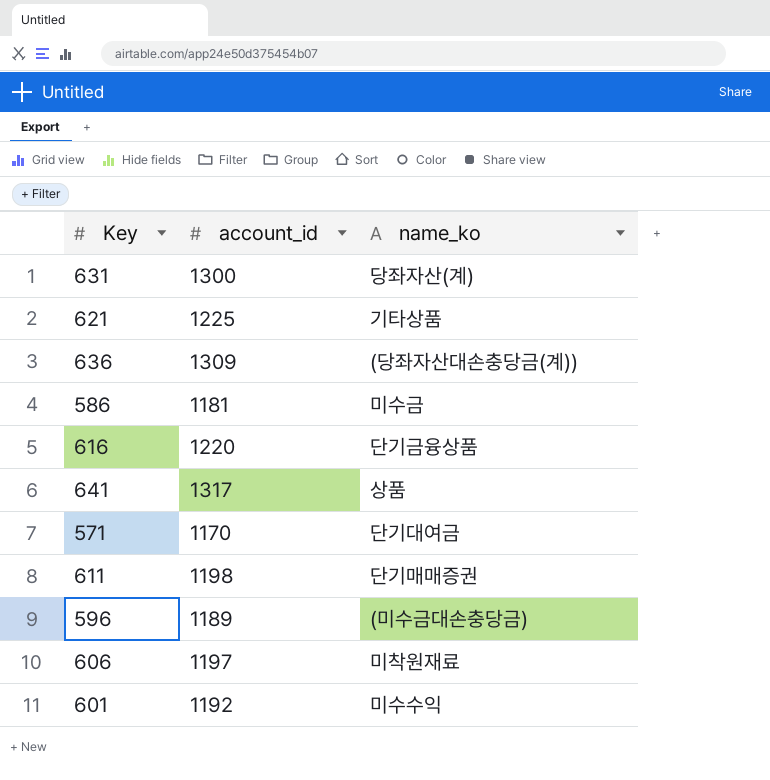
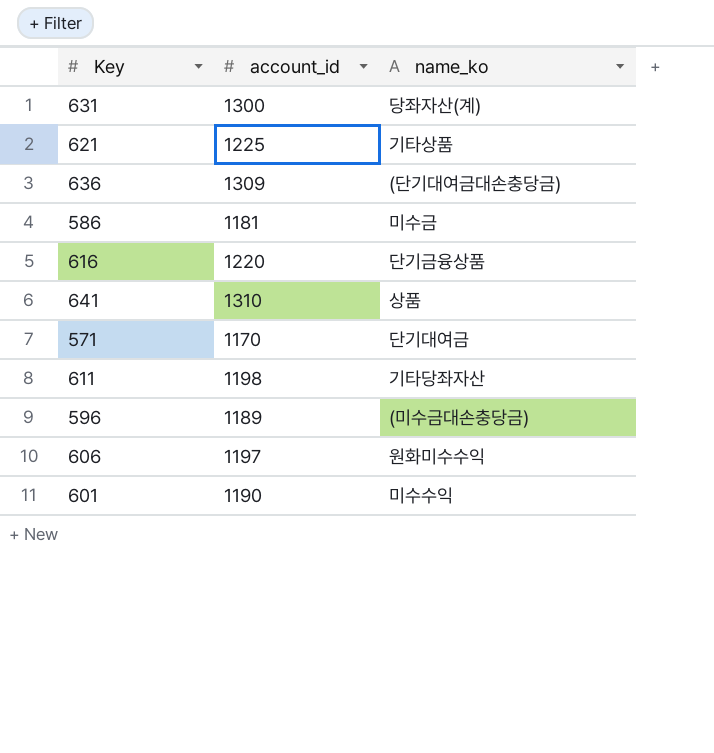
636 | name_ko: (당좌자산대손충당금(계)) -> (단기대여금대손충당금)
641 | account_id: 1317 -> 1310
611 | name_ko: 단기매매증권 -> 기타당좌자산
606 | name_ko: 미착원재료 -> 원화미수수익
601 | account_id: 1192 -> 1190

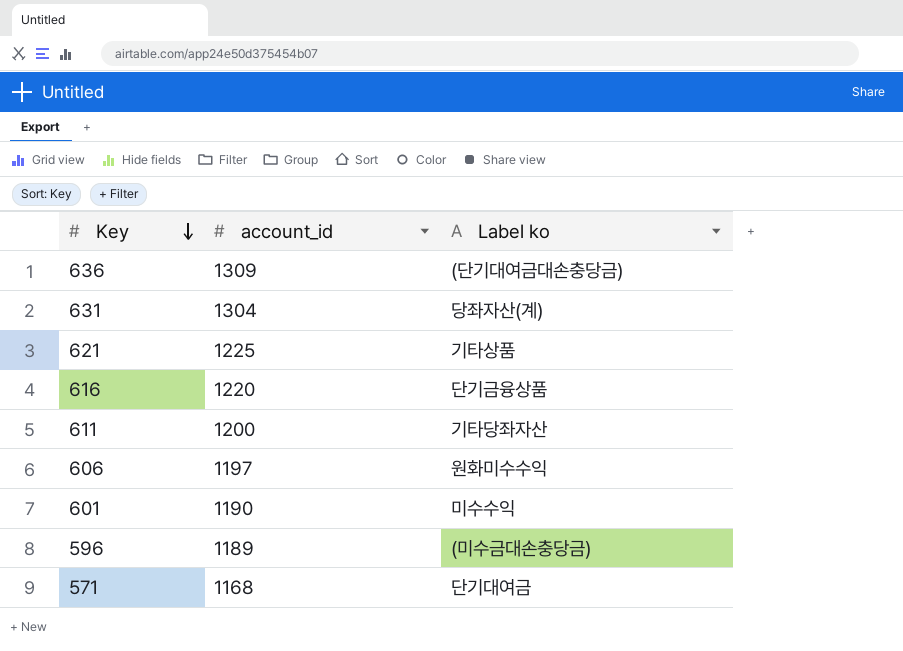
row order: none -> Key descending
column name: name_ko -> Label ko
row 586: 1181 | 미수금 -> none
row 641: 1310 | 상품 -> none
631 | account_id: 1300 -> 1304
611 | account_id: 1198 -> 1200
571 | account_id: 1170 -> 1168

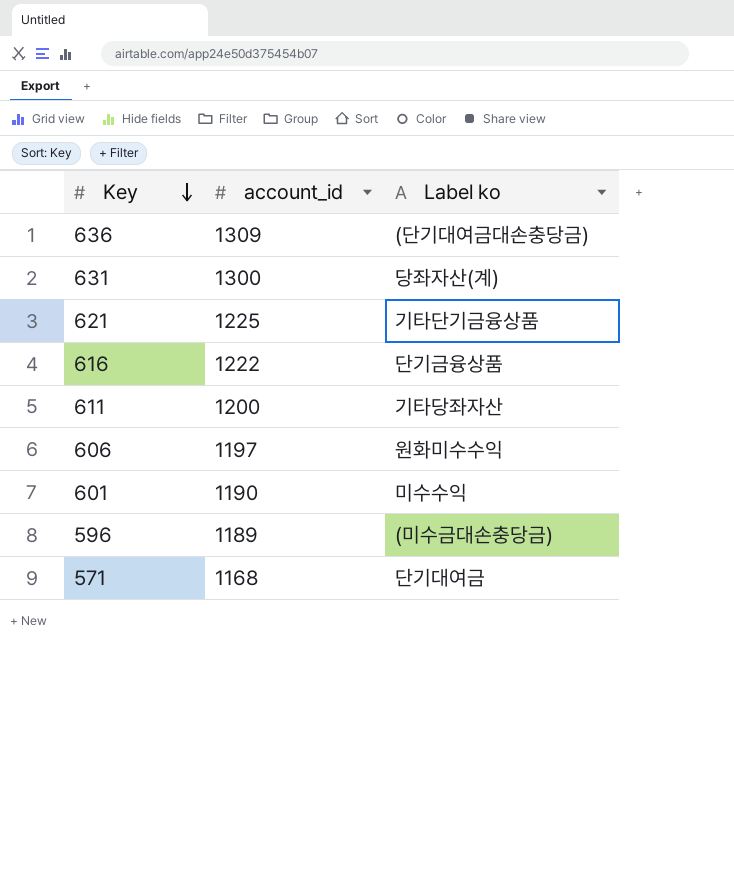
631 | account_id: 1304 -> 1300
621 | Label ko: 기타상품 -> 기타단기금융상품
616 | account_id: 1220 -> 1222

